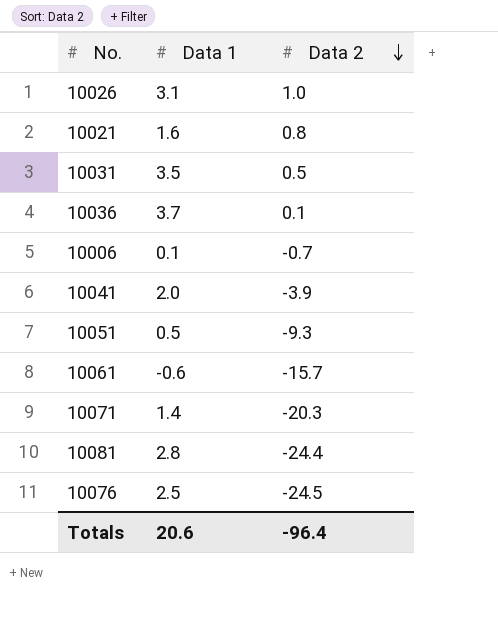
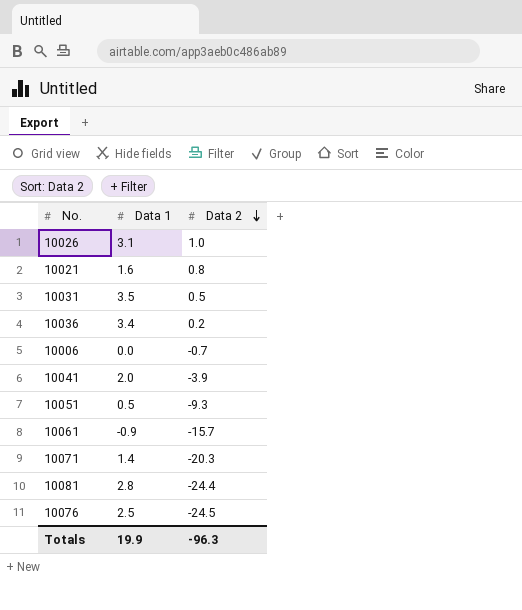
10036 | Data 1: 3.7 -> 3.4
10036 | Data 2: 0.1 -> 0.2
10006 | Data 1: 0.1 -> 0.0
10061 | Data 1: -0.6 -> -0.9
Totals | Data 1: 20.6 -> 19.9
Totals | Data 2: -96.4 -> -96.3

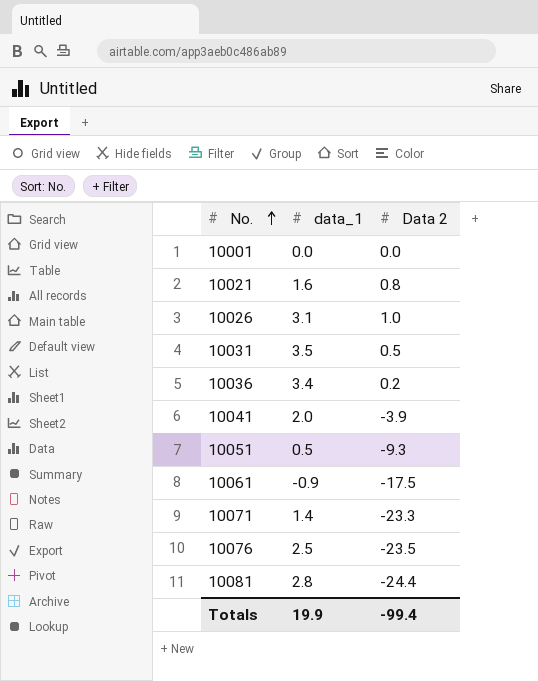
row order: Data 2 descending -> No. ascending
column name: Data 1 -> data_1
row 10006: 0.0 | -0.7 -> none
row 10001: none -> 0.0 | 0.0
10061 | Data 2: -15.7 -> -17.5
10071 | Data 2: -20.3 -> -23.3
10076 | Data 2: -24.5 -> -23.5
Totals | Data 2: -96.3 -> -99.4

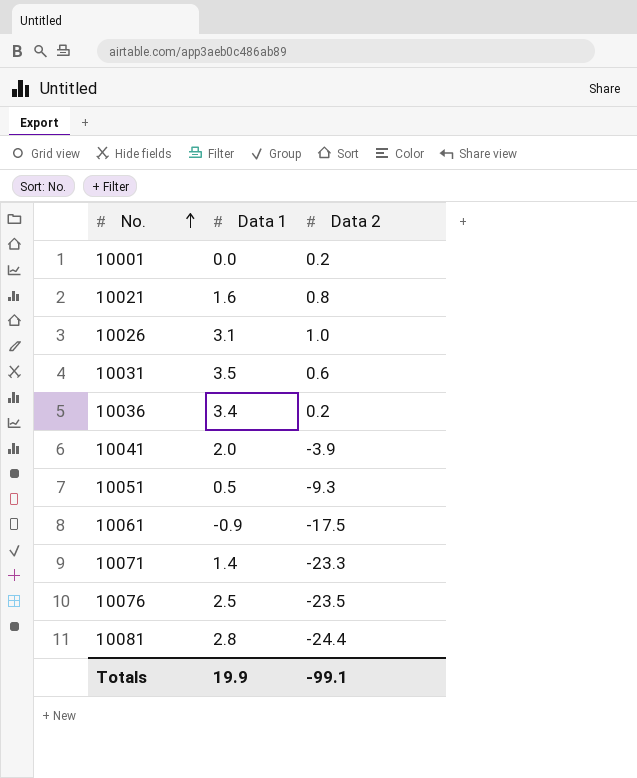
column name: data_1 -> Data 1
10001 | Data 2: 0.0 -> 0.2
10031 | Data 2: 0.5 -> 0.6
Totals | Data 2: -99.4 -> -99.1

